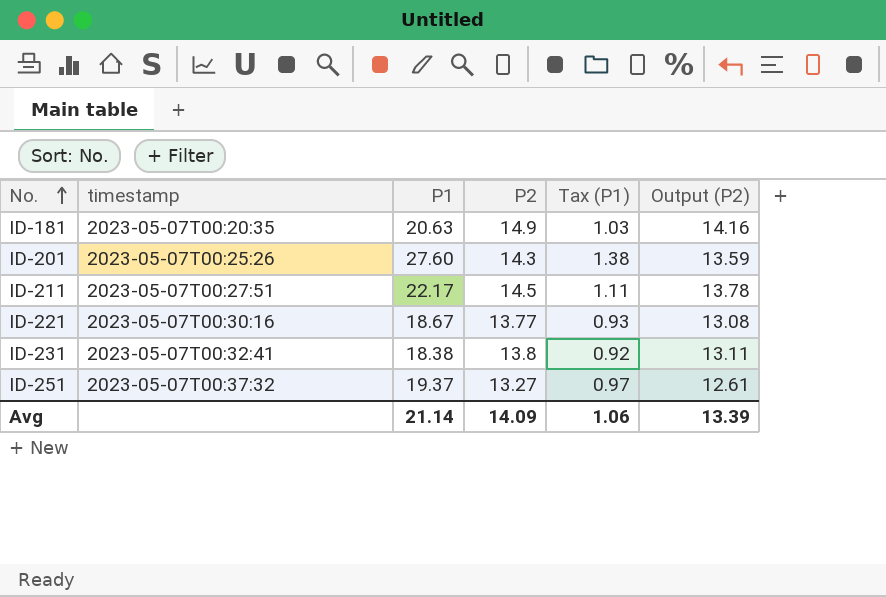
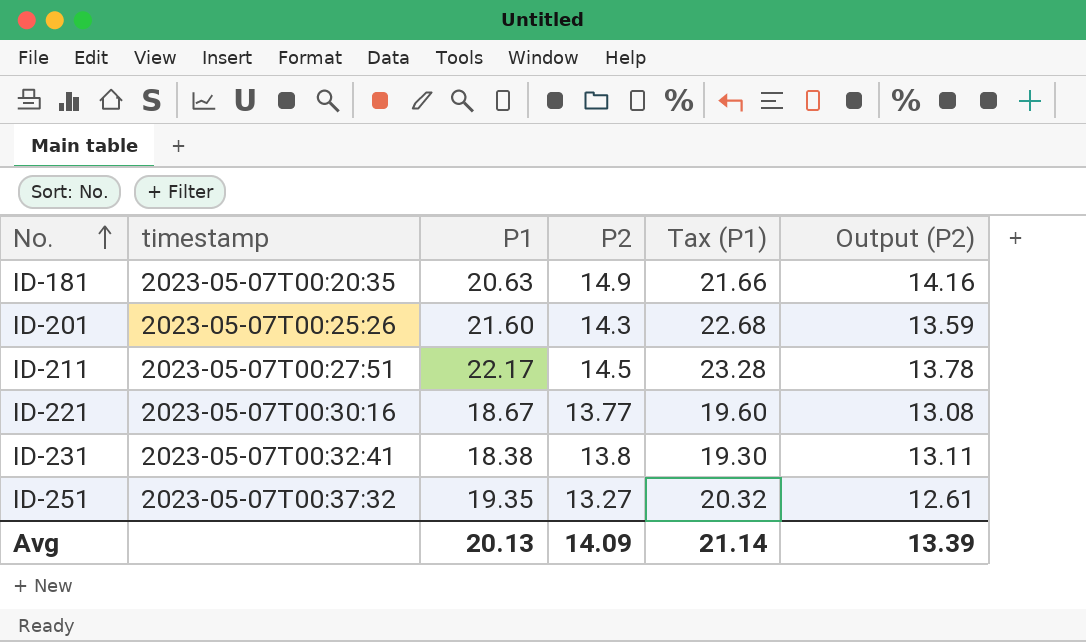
column Tax (P1) | formula: [P1] * 0.05 -> [P1] * 1.05
ID-201 | P1: 27.60 -> 21.60
ID-251 | P1: 19.37 -> 19.35
Avg | P1: 21.14 -> 20.13
Avg | Tax (P1): 1.06 -> 21.14

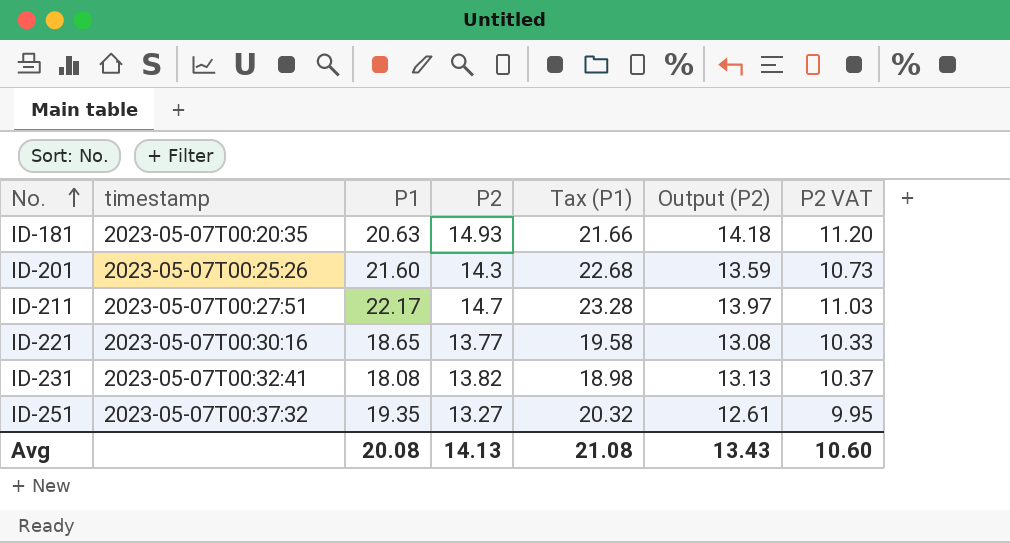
column P2 VAT | formula: none -> [P2] * 0.75
ID-181 | P2: 14.9 -> 14.93
ID-181 | Output (P2): 14.16 -> 14.18
ID-211 | P2: 14.5 -> 14.7
ID-211 | Output (P2): 13.78 -> 13.97
ID-221 | P1: 18.67 -> 18.65
ID-221 | Tax (P1): 19.60 -> 19.58
ID-231 | P1: 18.38 -> 18.08
ID-231 | P2: 13.8 -> 13.82
ID-231 | Tax (P1): 19.30 -> 18.98
ID-231 | Output (P2): 13.11 -> 13.13
Avg | P1: 20.13 -> 20.08
Avg | P2: 14.09 -> 14.13
Avg | Tax (P1): 21.14 -> 21.08
Avg | Output (P2): 13.39 -> 13.43

